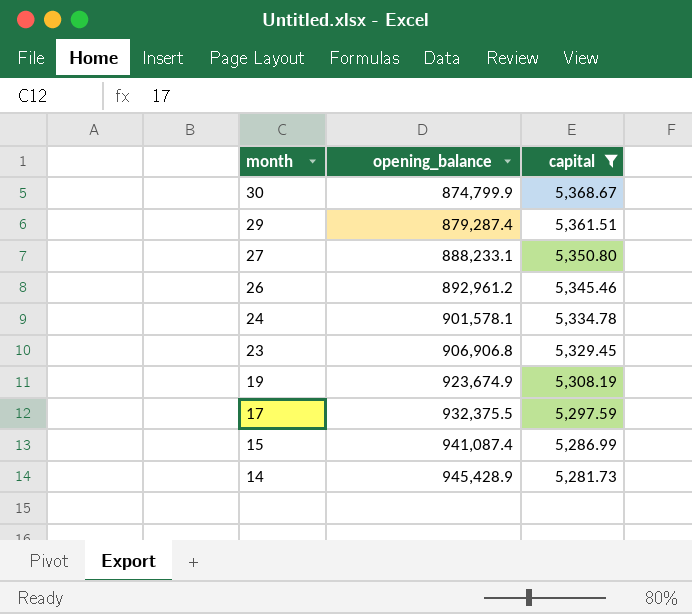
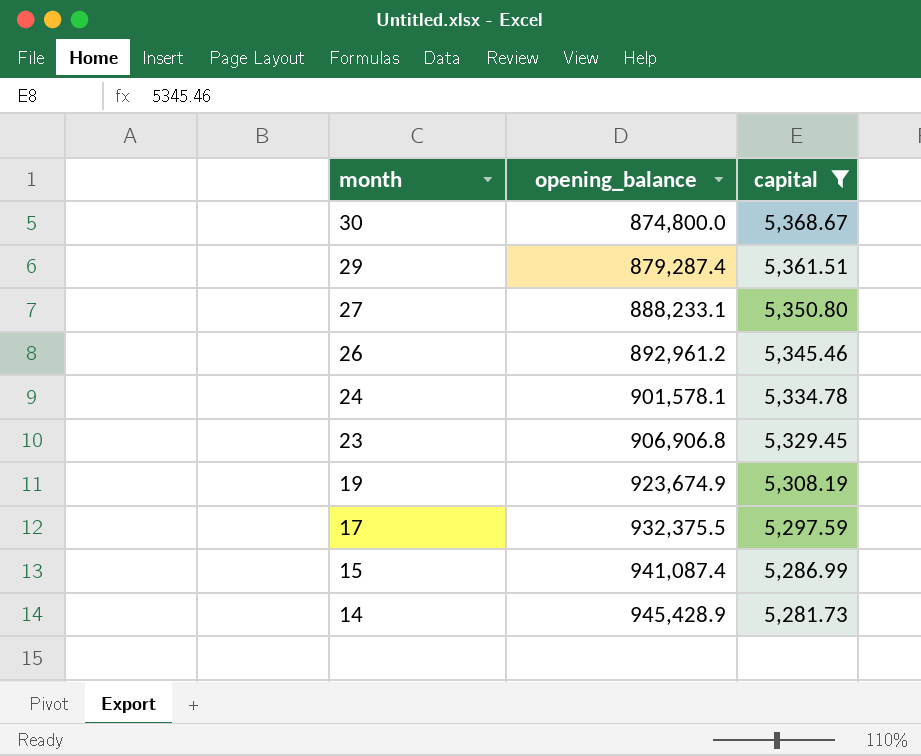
30 | opening_balance: 874,799.9 -> 874,800.0

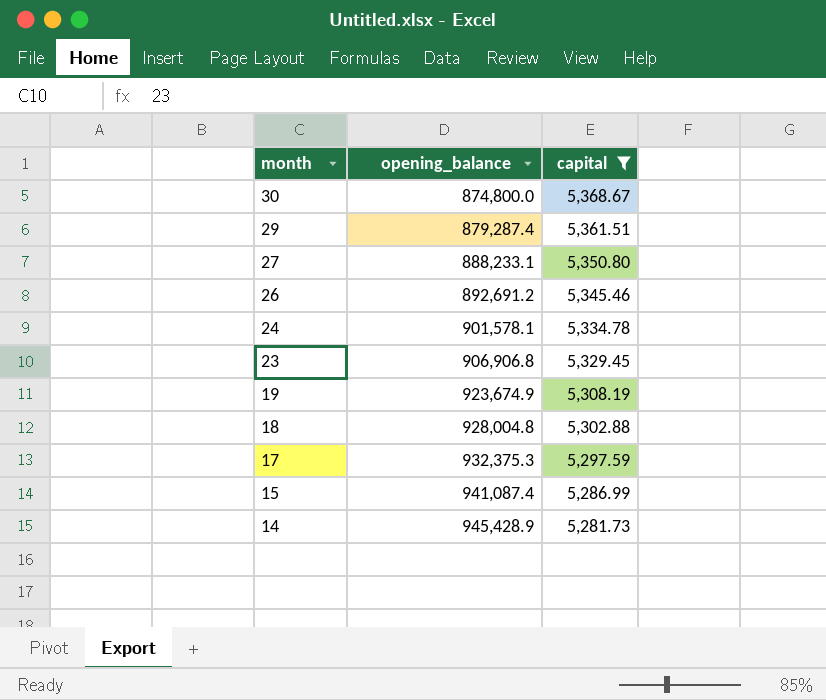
26 | opening_balance: 892,961.2 -> 892,691.2
row 18: none -> 928,004.8 | 5,302.88
17 | opening_balance: 932,375.5 -> 932,375.3

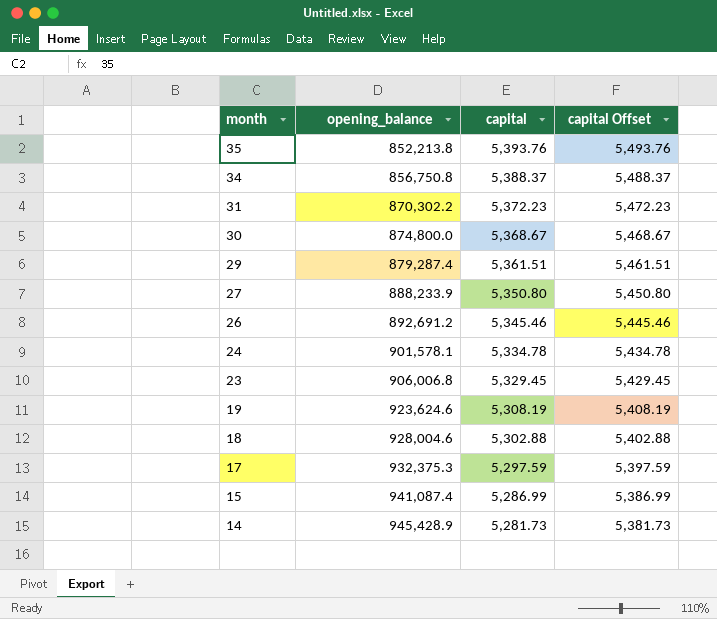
filter: capital <= 5,368.67 -> none
column capital Offset | formula: none -> [capital] + 100
27 | opening_balance: 888,233.1 -> 888,233.9
23 | opening_balance: 906,906.8 -> 906,006.8
19 | opening_balance: 923,674.9 -> 923,624.6
18 | opening_balance: 928,004.8 -> 928,004.6

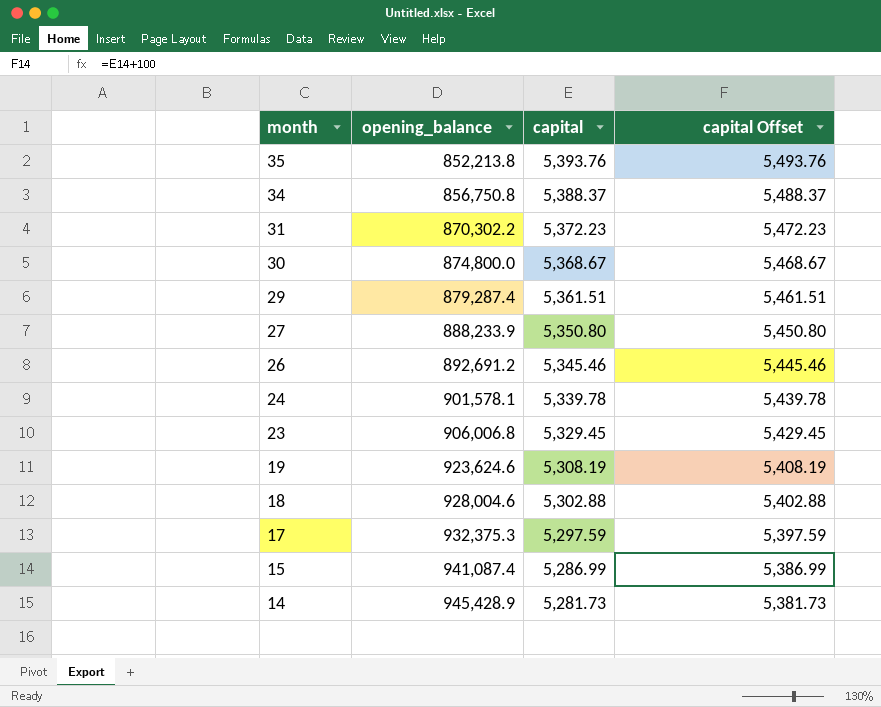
24 | capital: 5,334.78 -> 5,339.78
24 | capital Offset: 5,434.78 -> 5,439.78

